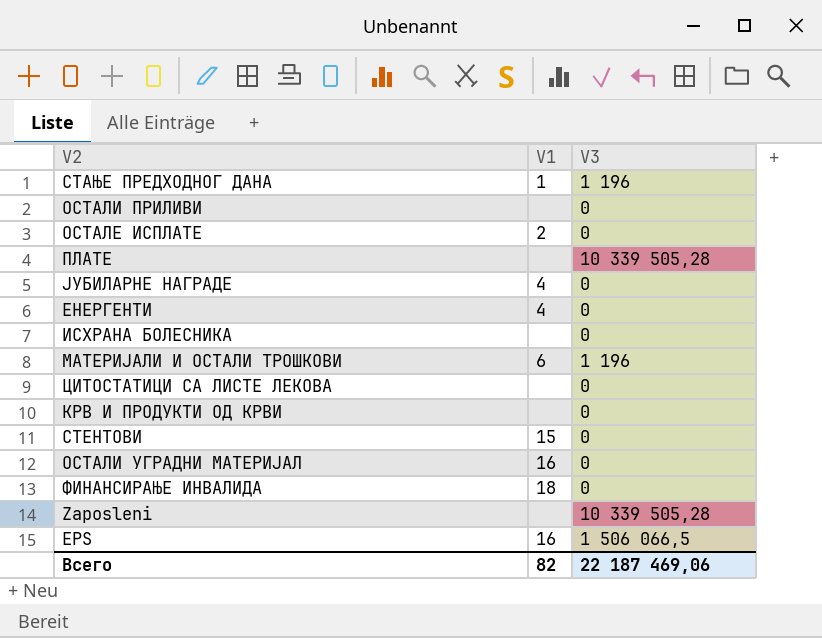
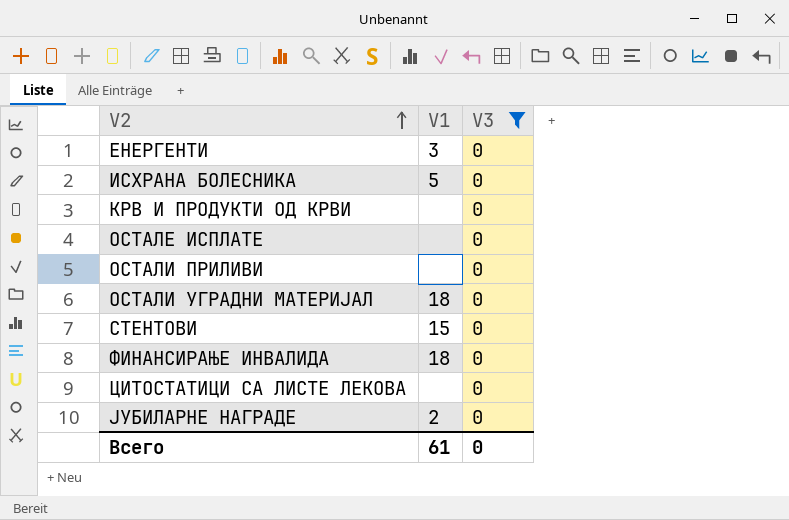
filter: none -> V3 = 0
row order: none -> V2 ascending
ЕНЕРГЕНТИ | V1: 4 -> 3
ИСХРАНА БОЛЕСНИКА | V1: none -> 5
ОСТАЛЕ ИСПЛАТЕ | V1: 2 -> none
ОСТАЛИ УГРАДНИ МАТЕРИЈАЛ | V1: 16 -> 18
ЈУБИЛАРНЕ НАГРАДЕ | V1: 4 -> 2
Всего | V1: 82 -> 61
Всего | V3: 22 187 469,06 -> 0

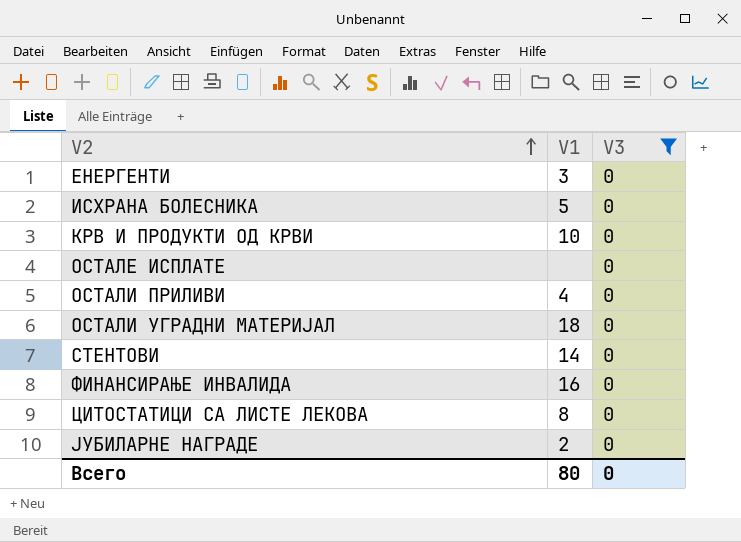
КРВ И ПРОДУКТИ ОД КРВИ | V1: none -> 10
ОСТАЛИ ПРИЛИВИ | V1: none -> 4
СТЕНТОВИ | V1: 15 -> 14
ФИНАНСИРАЊЕ ИНВАЛИДА | V1: 18 -> 16
ЦИТОСТАТИЦИ СА ЛИСТЕ ЛЕКОВА | V1: none -> 8
Всего | V1: 61 -> 80

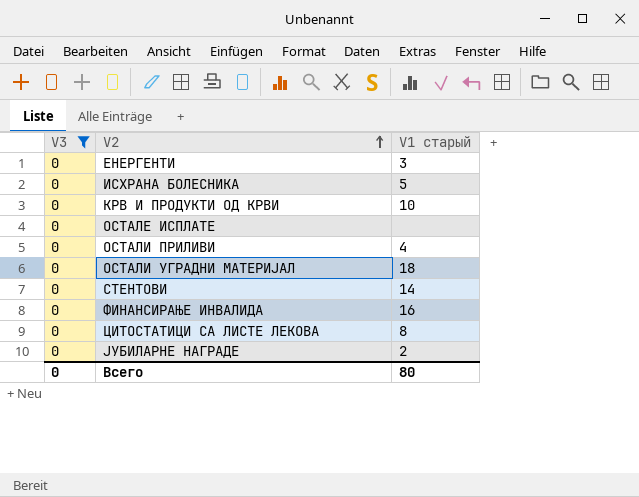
column V3 | position: 3 -> 1
column name: V1 -> V1 старый

